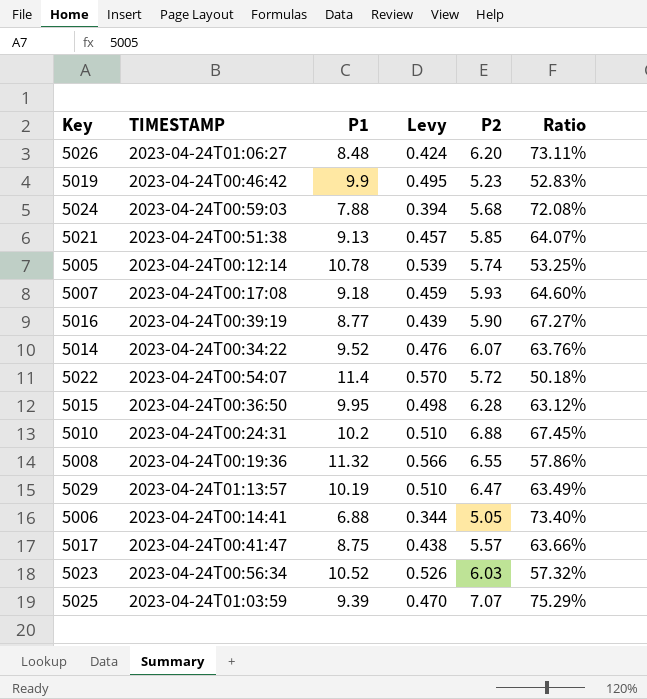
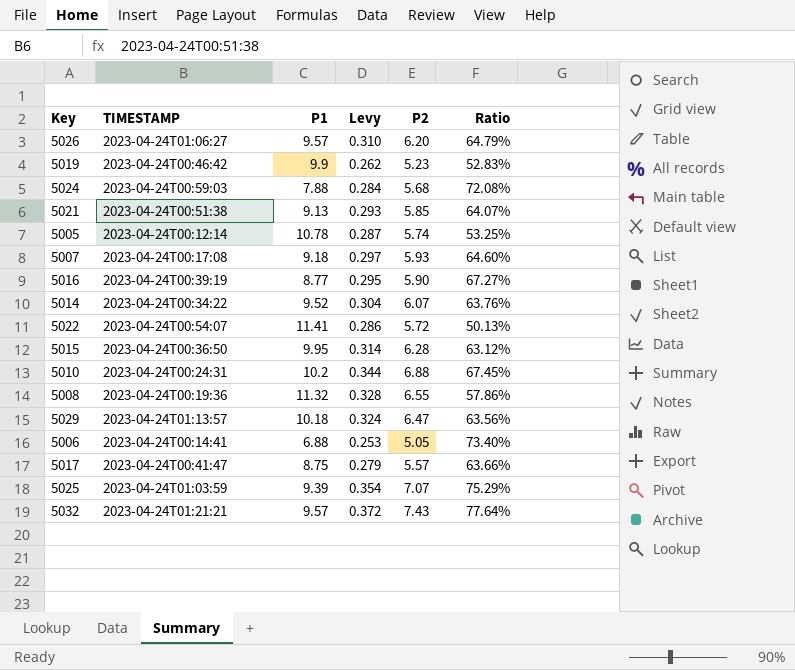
column Levy | formula: [P1] * 0.05 -> [P2] * 0.05
row 5023: 2023-04-24T00:56:34 | 10.52 | 0.526 | 6.03 | 57.32% -> none
5026 | P1: 8.48 -> 9.57
5026 | Ratio: 73.11% -> 64.79%
5022 | P1: 11.4 -> 11.41
5022 | Ratio: 50.18% -> 50.13%
5029 | P1: 10.19 -> 10.18
5029 | Ratio: 63.49% -> 63.56%
row 5032: none -> 2023-04-24T01:21:21 | 9.57 | 0.372 | 7.43 | 77.64%

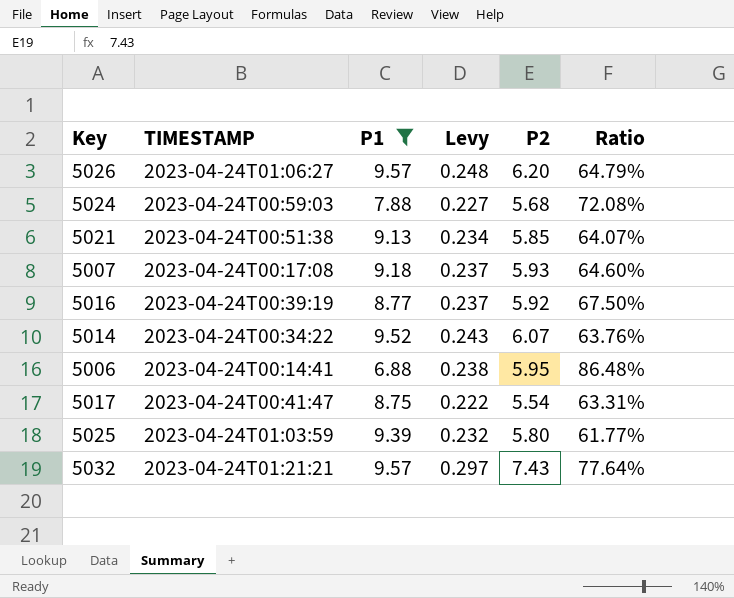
filter: none -> P1 <= 9.57
column Levy | formula: [P2] * 0.05 -> [P2] * 0.04
5016 | P2: 5.90 -> 5.92
5016 | Ratio: 67.27% -> 67.50%
5006 | P2: 5.05 -> 5.95
5006 | Ratio: 73.40% -> 86.48%
5017 | P2: 5.57 -> 5.54
5017 | Ratio: 63.66% -> 63.31%
5025 | P2: 7.07 -> 5.80
5025 | Ratio: 75.29% -> 61.77%

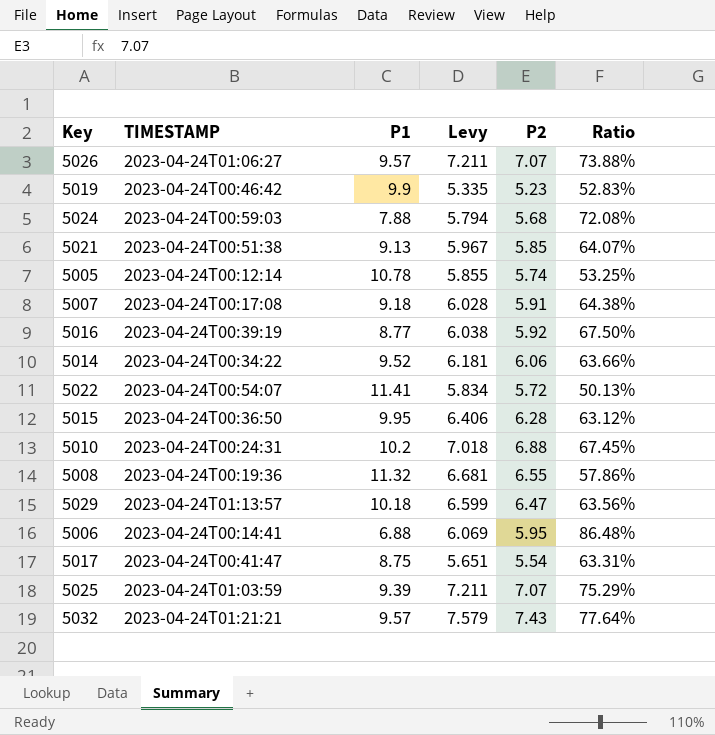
filter: P1 <= 9.57 -> none
column Levy | formula: [P2] * 0.04 -> [P2] * 1.02
5026 | P2: 6.20 -> 7.07
5026 | Ratio: 64.79% -> 73.88%
5007 | P2: 5.93 -> 5.91
5007 | Ratio: 64.60% -> 64.38%
5014 | P2: 6.07 -> 6.06
5014 | Ratio: 63.76% -> 63.66%
5025 | P2: 5.80 -> 7.07
5025 | Ratio: 61.77% -> 75.29%

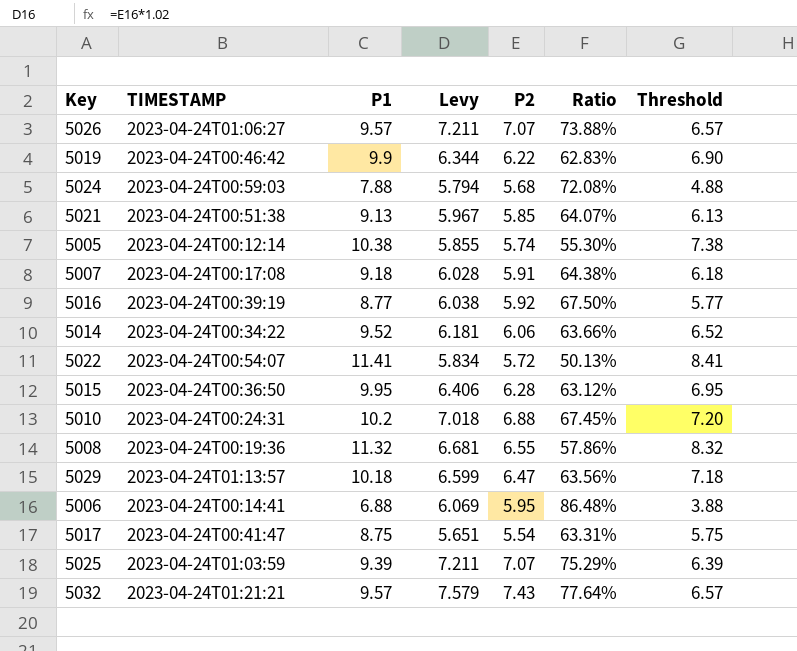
column Threshold | formula: none -> [P1] - 3
5019 | Levy: 5.335 -> 6.344
5019 | P2: 5.23 -> 6.22
5019 | Ratio: 52.83% -> 62.83%
5005 | P1: 10.78 -> 10.38
5005 | Ratio: 53.25% -> 55.30%

